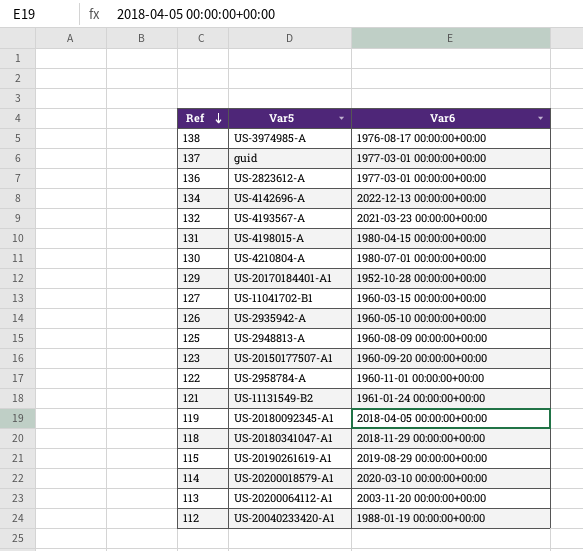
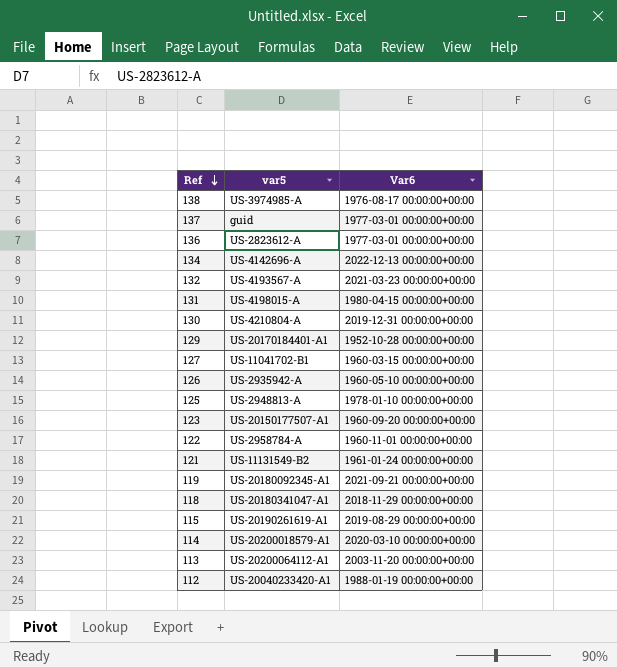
column name: Var5 -> var5
130 | Var6: 1980-07-01 00:00:00+00:00 -> 2019-12-31 00:00:00+00:00
125 | Var6: 1960-08-09 00:00:00+00:00 -> 1978-01-10 00:00:00+00:00
119 | Var6: 2018-04-05 00:00:00+00:00 -> 2021-09-21 00:00:00+00:00

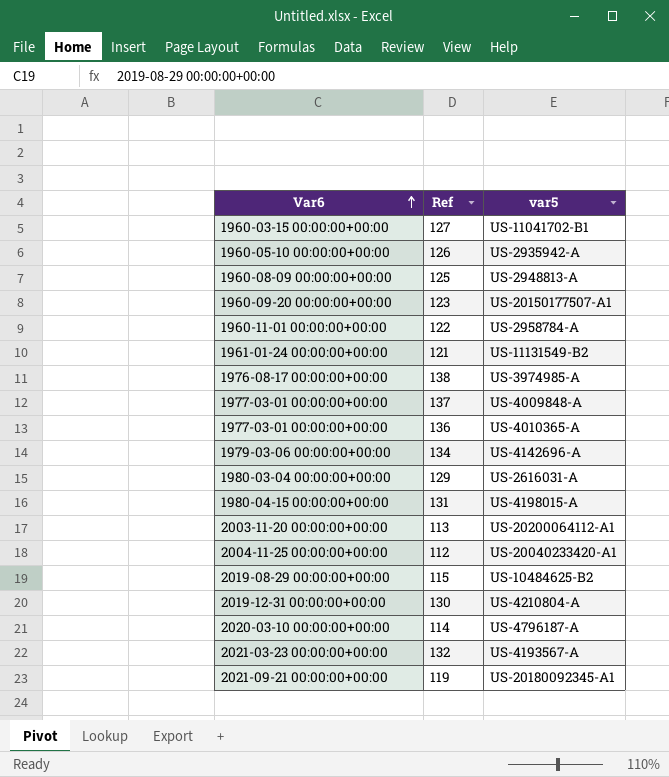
row order: Ref descending -> Var6 ascending
column Var6 | position: 3 -> 1
row 118: US-20180341047-A1 | 2018-11-29 00:00:00+00:00 -> none
125 | Var6: 1978-01-10 00:00:00+00:00 -> 1960-08-09 00:00:00+00:00
137 | var5: guid -> US-4009848-A
136 | var5: US-2823612-A -> US-4010365-A
134 | Var6: 2022-12-13 00:00:00+00:00 -> 1979-03-06 00:00:00+00:00
129 | Var6: 1952-10-28 00:00:00+00:00 -> 1980-03-04 00:00:00+00:00
129 | var5: US-20170184401-A1 -> US-2616031-A
112 | Var6: 1988-01-19 00:00:00+00:00 -> 2004-11-25 00:00:00+00:00
115 | var5: US-20190261619-A1 -> US-10484625-B2
114 | var5: US-20200018579-A1 -> US-4796187-A

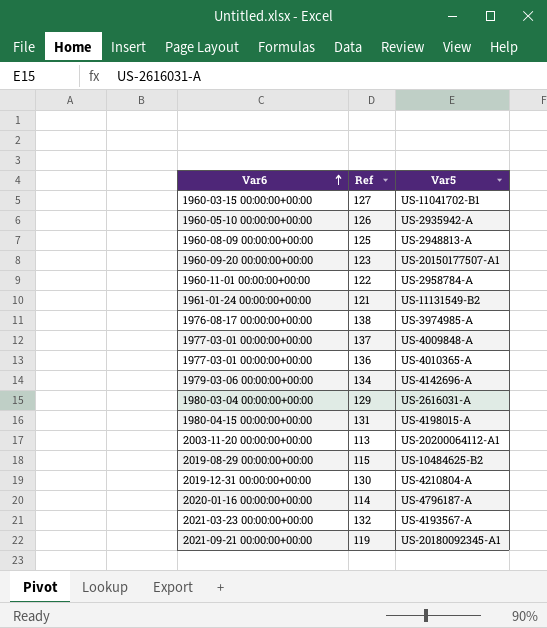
column name: var5 -> Var5
row 112: 2004-11-25 00:00:00+00:00 | US-20040233420-A1 -> none
114 | Var6: 2020-03-10 00:00:00+00:00 -> 2020-01-16 00:00:00+00:00

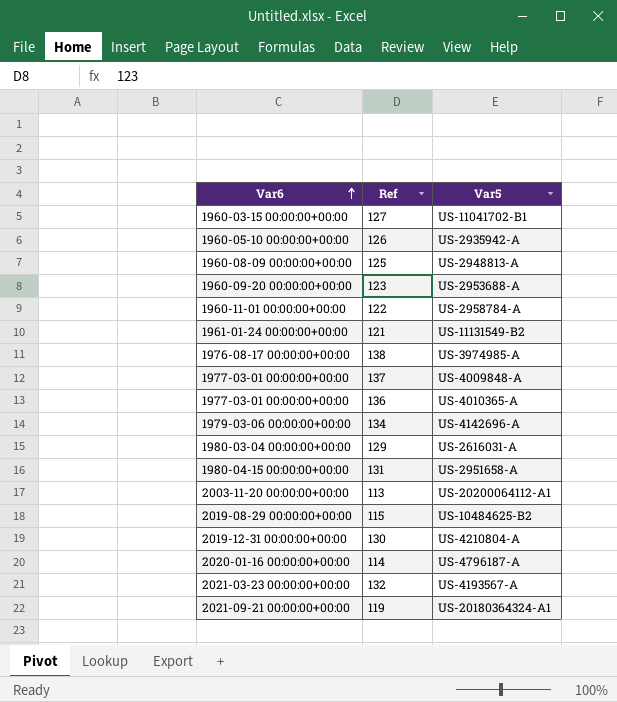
123 | Var5: US-20150177507-A1 -> US-2953688-A
131 | Var5: US-4198015-A -> US-2951658-A
119 | Var5: US-20180092345-A1 -> US-20180364324-A1

